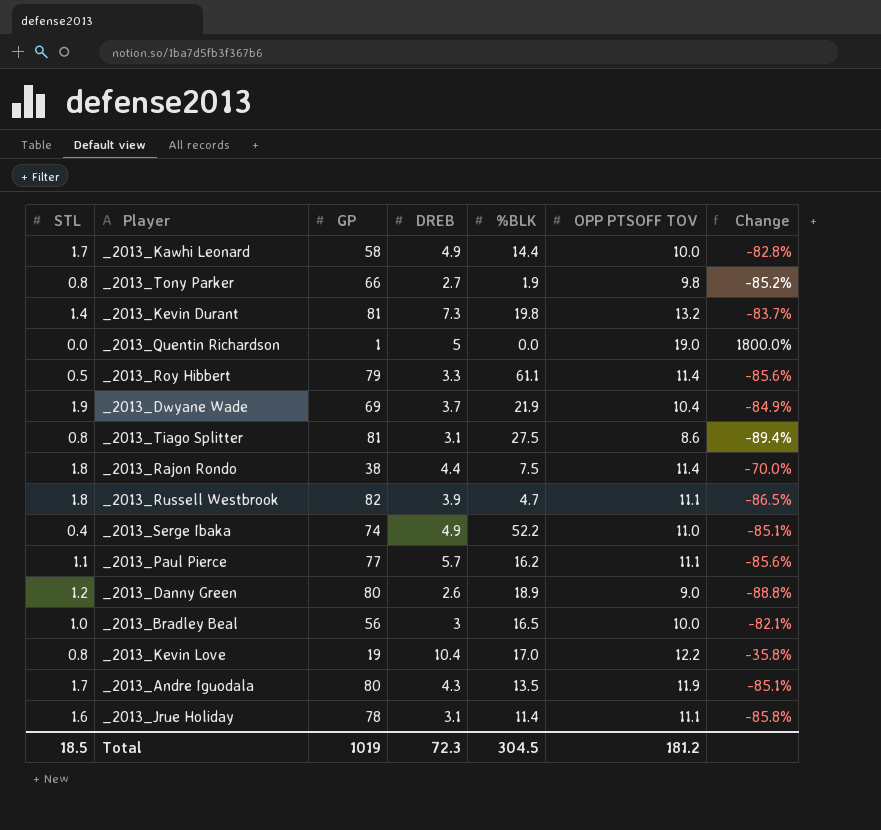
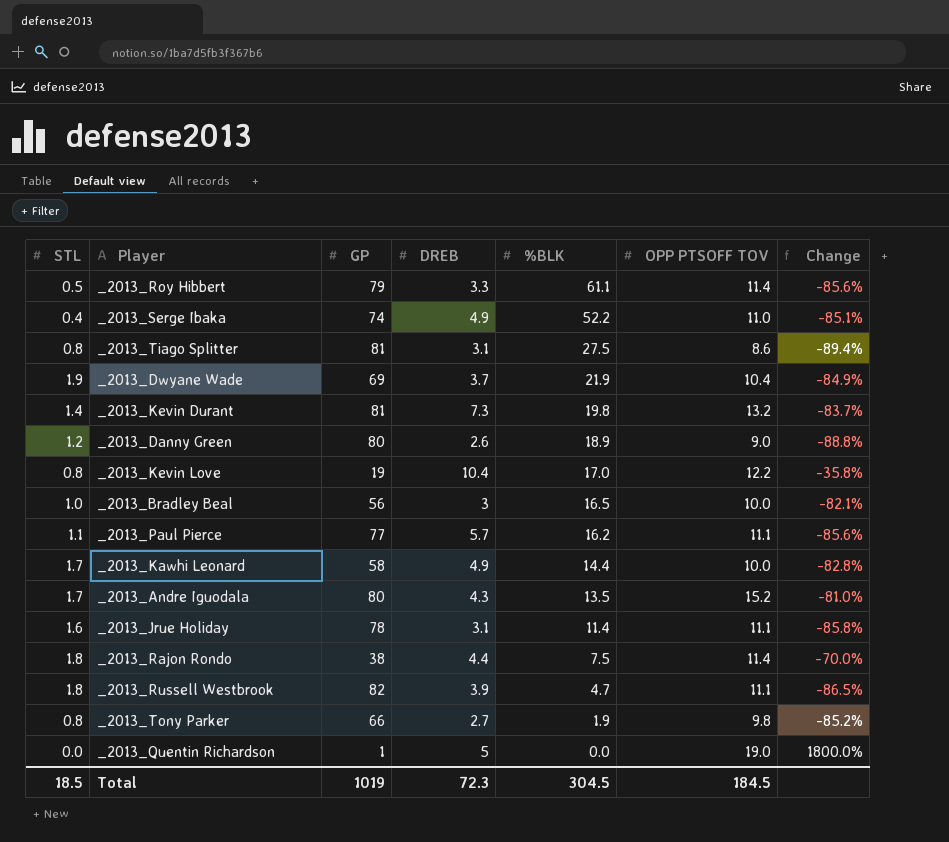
row order: none -> %BLK descending
_2013_Andre Iguodala | OPP PTSOFF TOV: 11.9 -> 15.2
_2013_Andre Iguodala | Change: -85.1% -> -81.0%
Total | OPP PTSOFF TOV: 181.2 -> 184.5

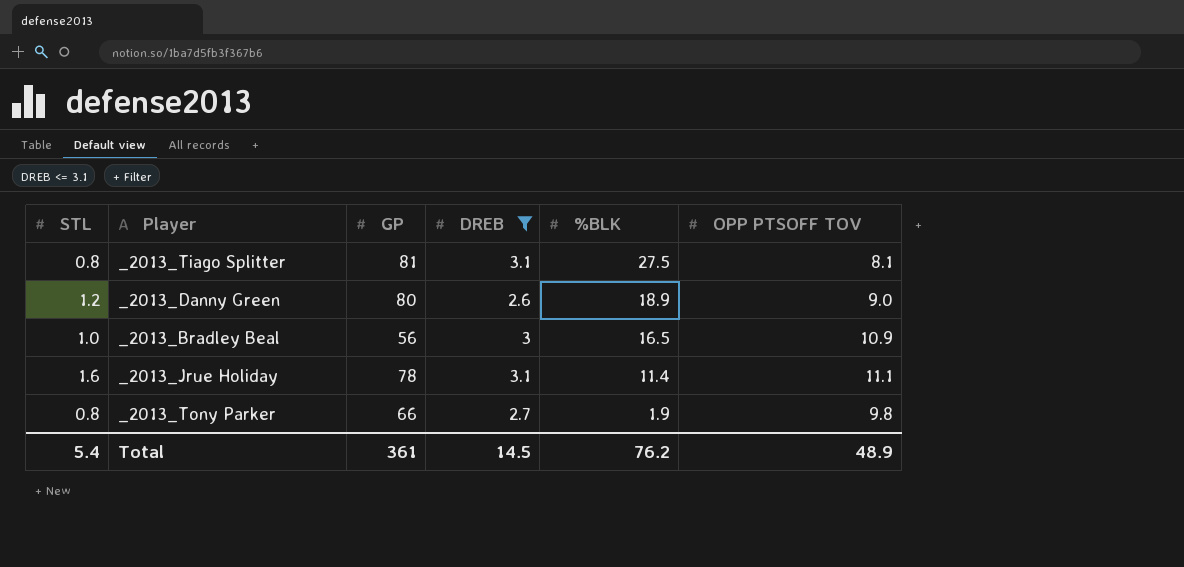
filter: none -> DREB <= 3.1
column Change | formula: ([OPP PTSOFF TOV] - [GP]) / [GP] -> none
_2013_Tiago Splitter | OPP PTSOFF TOV: 8.6 -> 8.1
_2013_Bradley Beal | OPP PTSOFF TOV: 10.0 -> 10.9
Total | STL: 18.5 -> 5.4
Total | GP: 1019 -> 361
Total | DREB: 72.3 -> 14.5
Total | %BLK: 304.5 -> 76.2
Total | OPP PTSOFF TOV: 184.5 -> 48.9

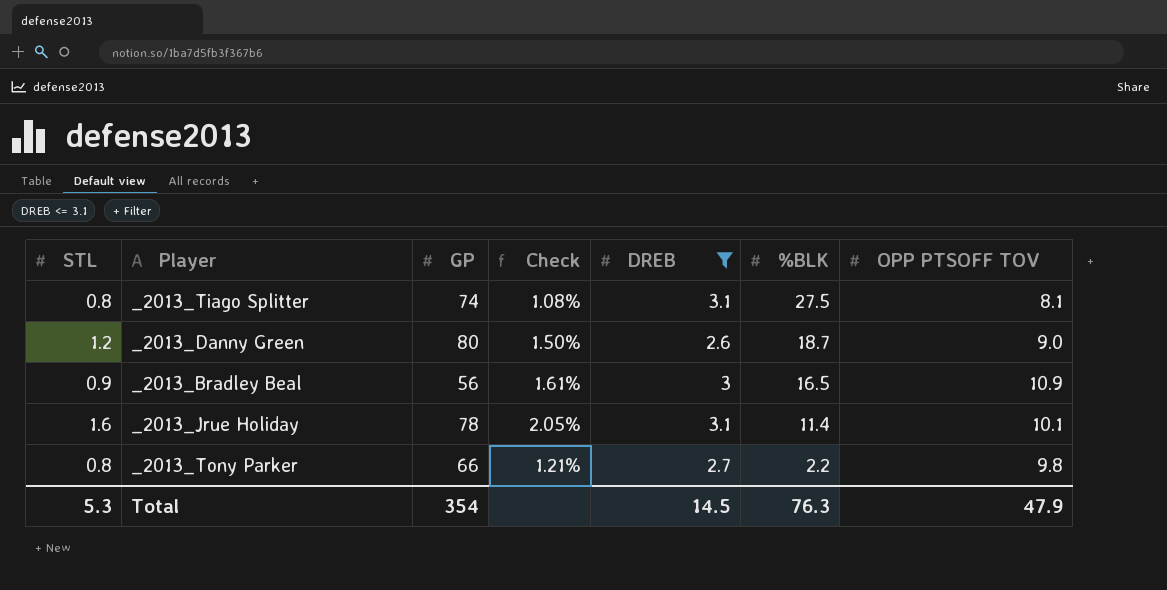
column Check | formula: none -> [STL] / [GP]
_2013_Tiago Splitter | GP: 81 -> 74
_2013_Danny Green | %BLK: 18.9 -> 18.7
_2013_Bradley Beal | STL: 1.0 -> 0.9
_2013_Jrue Holiday | OPP PTSOFF TOV: 11.1 -> 10.1
_2013_Tony Parker | %BLK: 1.9 -> 2.2
Total | STL: 5.4 -> 5.3
Total | GP: 361 -> 354
Total | %BLK: 76.2 -> 76.3
Total | OPP PTSOFF TOV: 48.9 -> 47.9

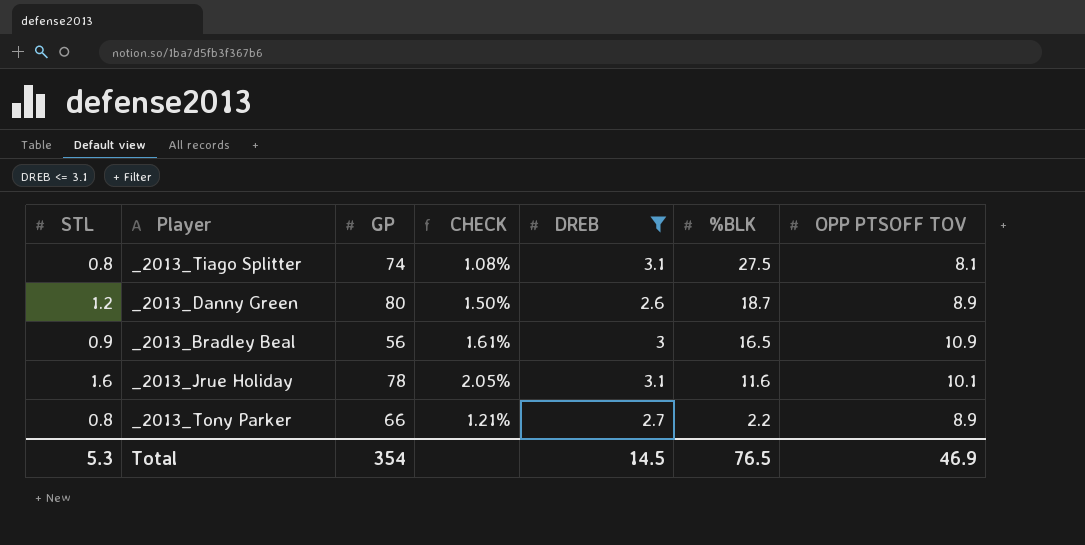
column name: Check -> CHECK
_2013_Danny Green | OPP PTSOFF TOV: 9.0 -> 8.9
_2013_Jrue Holiday | %BLK: 11.4 -> 11.6
_2013_Tony Parker | OPP PTSOFF TOV: 9.8 -> 8.9
Total | %BLK: 76.3 -> 76.5
Total | OPP PTSOFF TOV: 47.9 -> 46.9

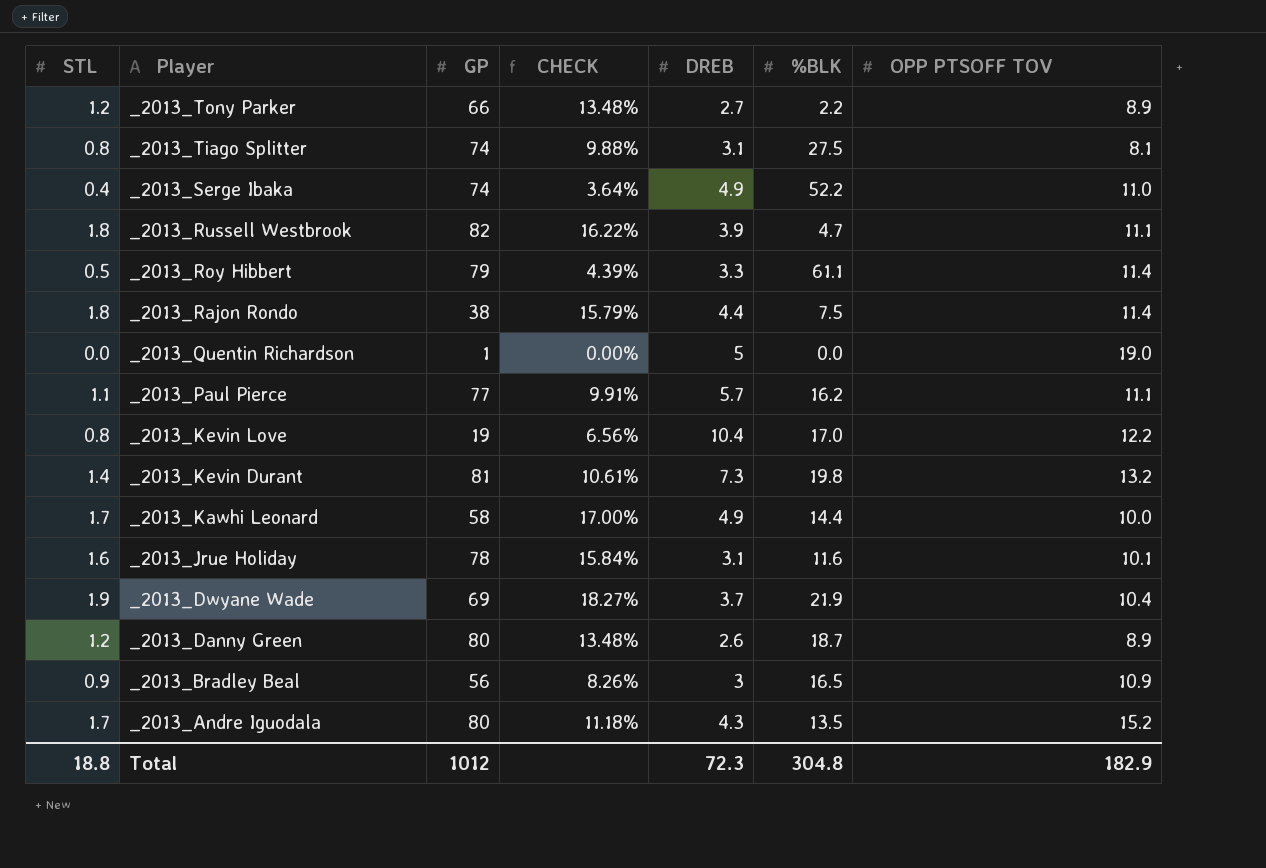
filter: DREB <= 3.1 -> none
row order: %BLK descending -> Player descending
column CHECK | formula: [STL] / [GP] -> [STL] / [OPP PTSOFF TOV]
_2013_Tony Parker | STL: 0.8 -> 1.2
Total | STL: 5.3 -> 18.8
Total | GP: 354 -> 1012
Total | DREB: 14.5 -> 72.3
Total | %BLK: 76.5 -> 304.8
Total | OPP PTSOFF TOV: 46.9 -> 182.9

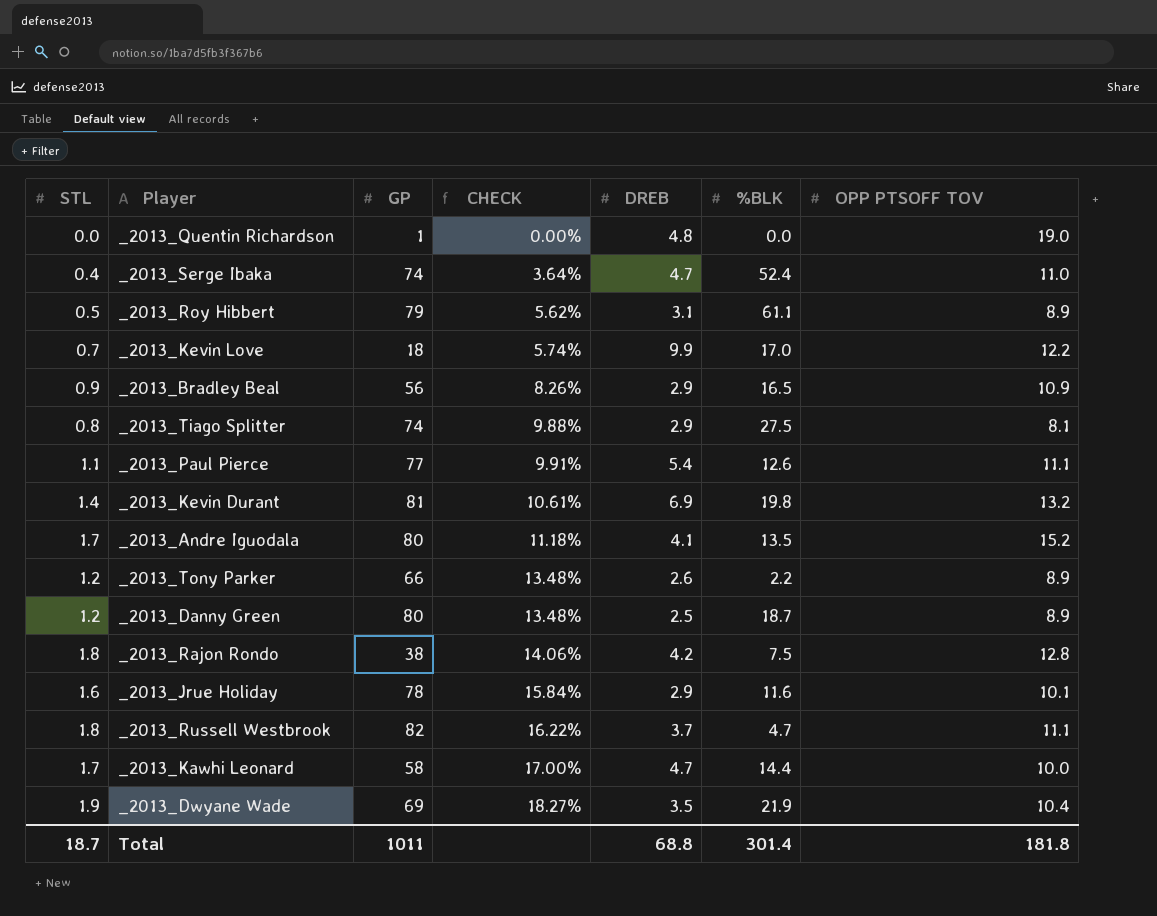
row order: Player descending -> CHECK ascending
_2013_Quentin Richardson | DREB: 5 -> 4.8
_2013_Serge Ibaka | DREB: 4.9 -> 4.7
_2013_Serge Ibaka | %BLK: 52.2 -> 52.4
_2013_Roy Hibbert | CHECK: 4.39% -> 5.62%
_2013_Roy Hibbert | DREB: 3.3 -> 3.1
_2013_Roy Hibbert | OPP PTSOFF TOV: 11.4 -> 8.9
_2013_Kevin Love | STL: 0.8 -> 0.7
_2013_Kevin Love | GP: 19 -> 18
_2013_Kevin Love | CHECK: 6.56% -> 5.74%
_2013_Kevin Love | DREB: 10.4 -> 9.9
_2013_Bradley Beal | DREB: 3 -> 2.9
_2013_Tiago Splitter | DREB: 3.1 -> 2.9
_2013_Paul Pierce | DREB: 5.7 -> 5.4
_2013_Paul Pierce | %BLK: 16.2 -> 12.6
_2013_Kevin Durant | DREB: 7.3 -> 6.9
_2013_Andre Iguodala | DREB: 4.3 -> 4.1
_2013_Tony Parker | DREB: 2.7 -> 2.6
_2013_Danny Green | DREB: 2.6 -> 2.5
_2013_Rajon Rondo | CHECK: 15.79% -> 14.06%
_2013_Rajon Rondo | DREB: 4.4 -> 4.2
_2013_Rajon Rondo | OPP PTSOFF TOV: 11.4 -> 12.8
_2013_Jrue Holiday | DREB: 3.1 -> 2.9
_2013_Russell Westbrook | DREB: 3.9 -> 3.7
_2013_Kawhi Leonard | DREB: 4.9 -> 4.7
_2013_Dwyane Wade | DREB: 3.7 -> 3.5
Total | STL: 18.8 -> 18.7
Total | GP: 1012 -> 1011
Total | DREB: 72.3 -> 68.8
Total | %BLK: 304.8 -> 301.4
Total | OPP PTSOFF TOV: 182.9 -> 181.8

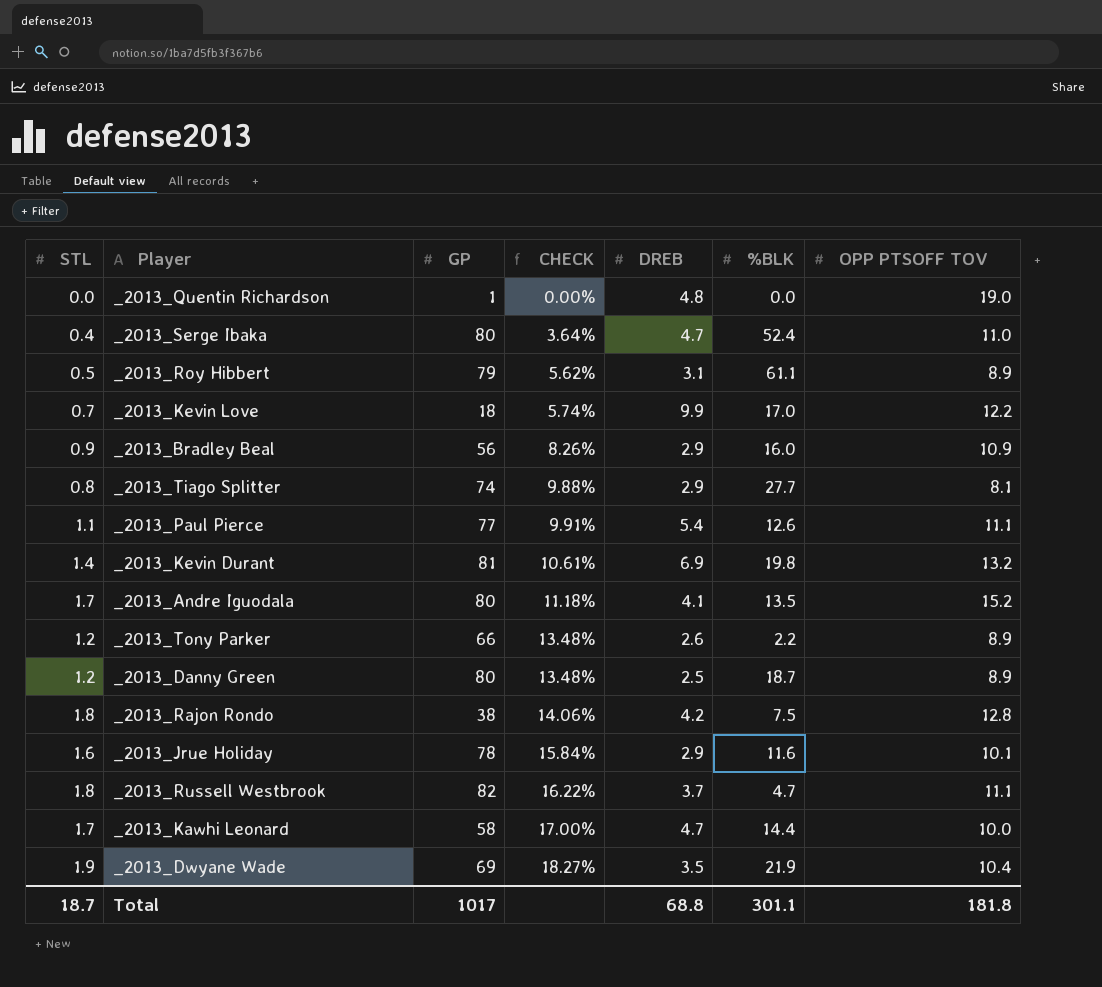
_2013_Serge Ibaka | GP: 74 -> 80
_2013_Bradley Beal | %BLK: 16.5 -> 16.0
_2013_Tiago Splitter | %BLK: 27.5 -> 27.7
Total | GP: 1011 -> 1017
Total | %BLK: 301.4 -> 301.1

